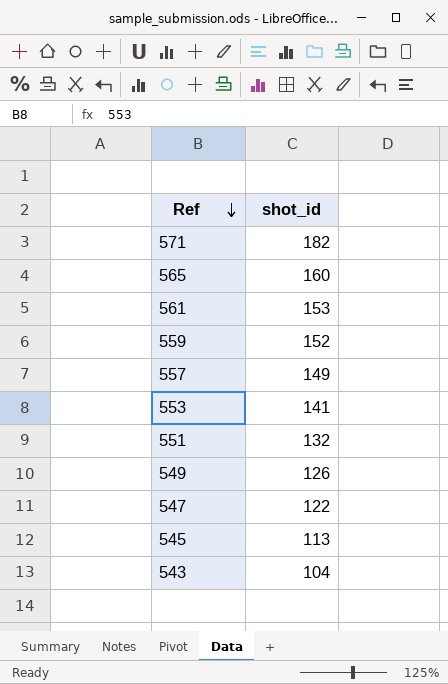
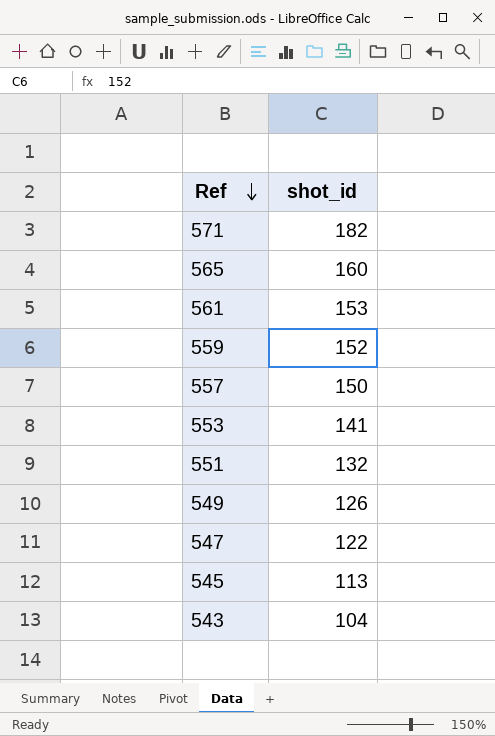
557 | shot_id: 149 -> 150

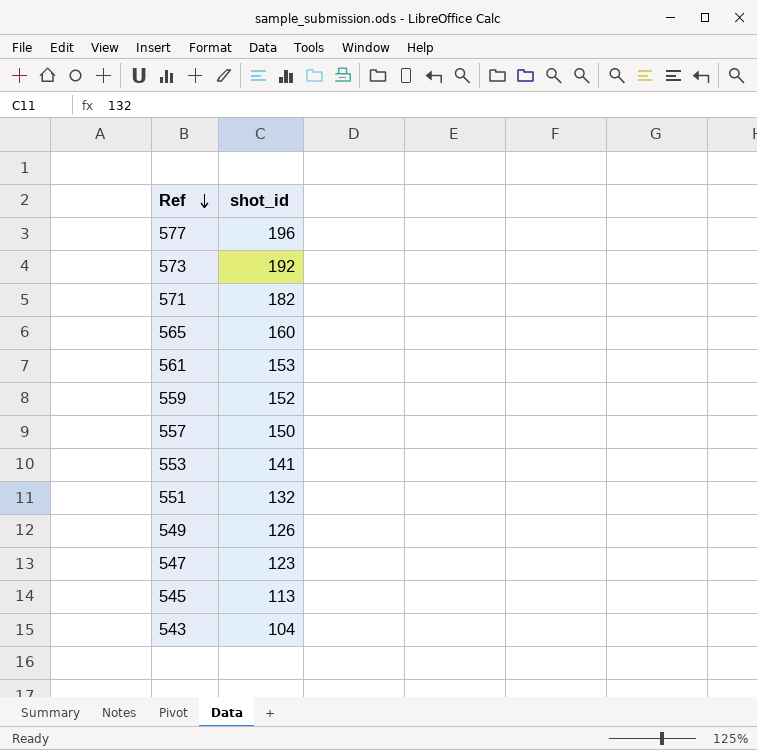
row 577: none -> 196
row 573: none -> 192
547 | shot_id: 122 -> 123

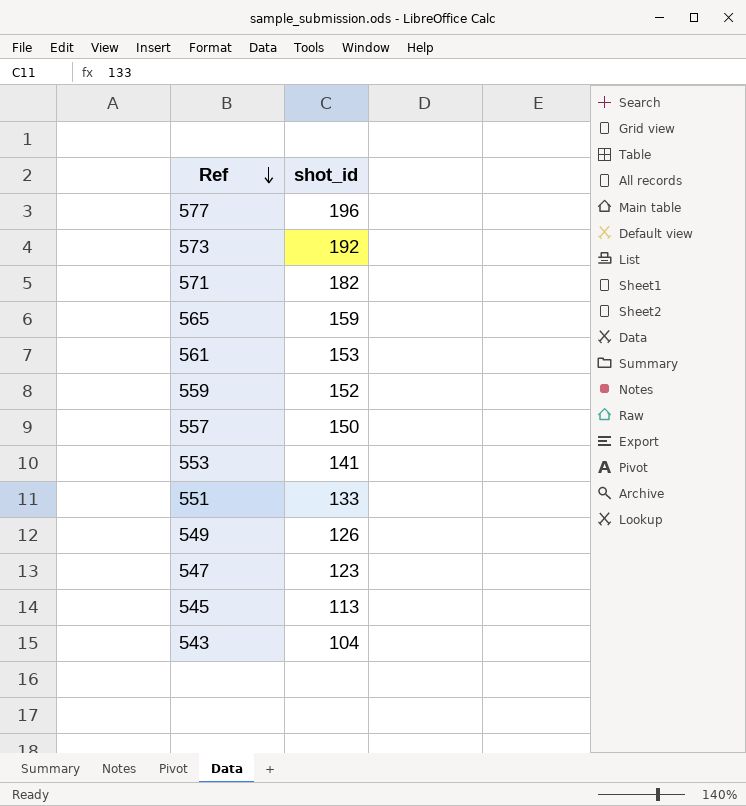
565 | shot_id: 160 -> 159
551 | shot_id: 132 -> 133

